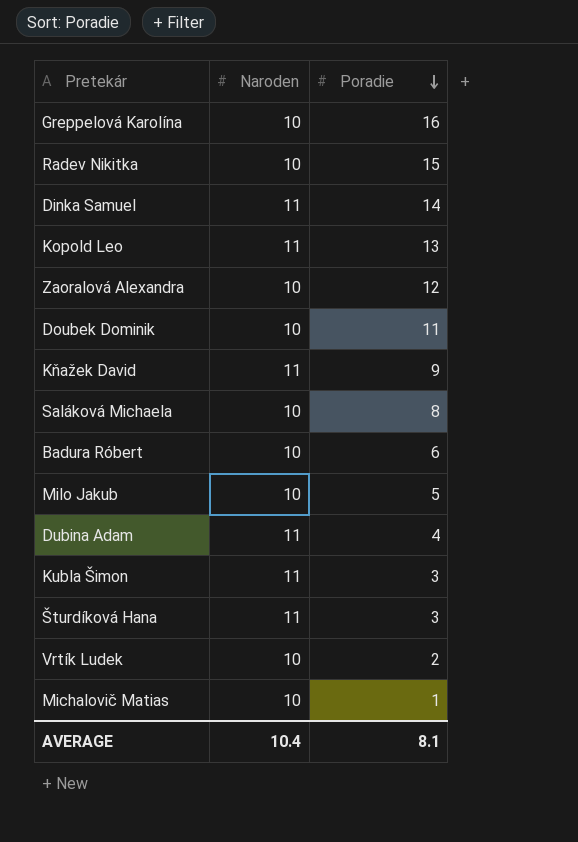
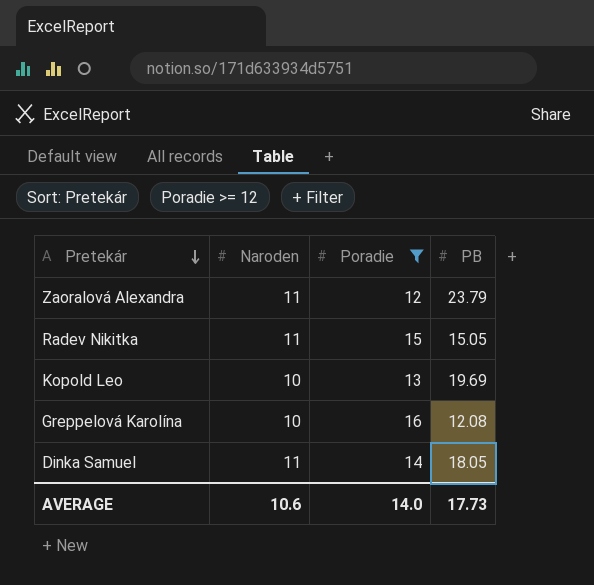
filter: none -> Poradie >= 12
row order: Poradie descending -> Pretekár descending
column PB | position: none -> 4
Zaoralová Alexandra | Naroden: 10 -> 11
Radev Nikitka | Naroden: 10 -> 11
Kopold Leo | Naroden: 11 -> 10
AVERAGE | Naroden: 10.4 -> 10.6
AVERAGE | Poradie: 8.1 -> 14.0

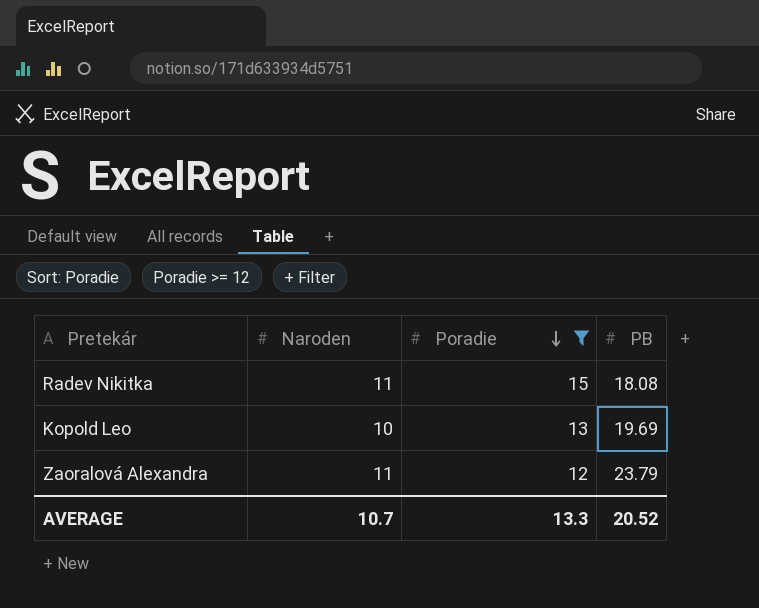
row order: Pretekár descending -> Poradie descending
row Greppelová Karolína: 10 | 16 | 12.08 -> none
row Dinka Samuel: 11 | 14 | 18.05 -> none
Radev Nikitka | PB: 15.05 -> 18.08
AVERAGE | Naroden: 10.6 -> 10.7
AVERAGE | Poradie: 14.0 -> 13.3
AVERAGE | PB: 17.73 -> 20.52

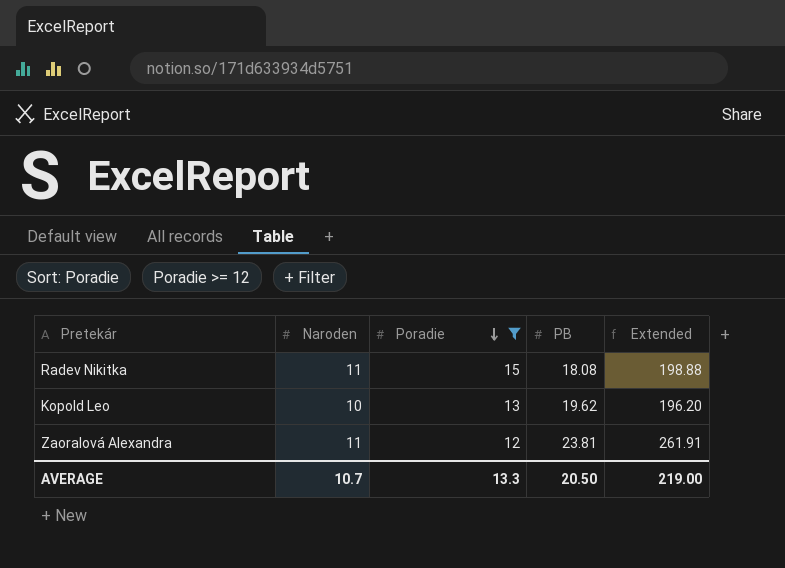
column Extended | formula: none -> [Naroden] * [PB]
Kopold Leo | PB: 19.69 -> 19.62
Zaoralová Alexandra | PB: 23.79 -> 23.81
AVERAGE | PB: 20.52 -> 20.50

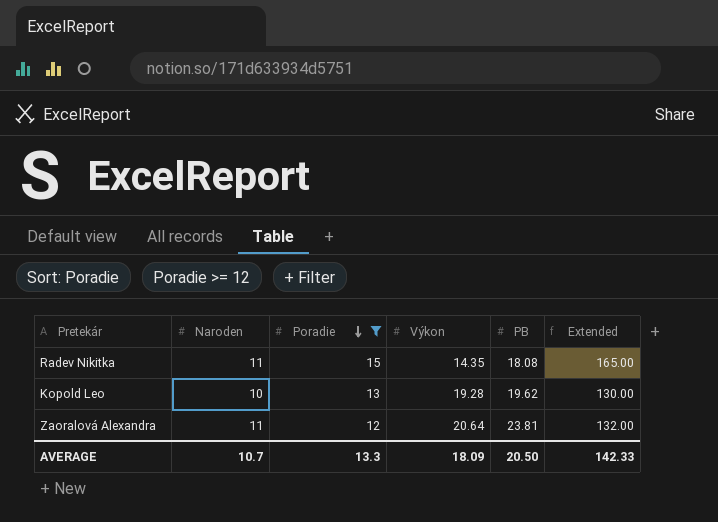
column Výkon | position: none -> 4
column Extended | formula: [Naroden] * [PB] -> [Naroden] * [Poradie]
AVERAGE | Extended: 219.00 -> 142.33

